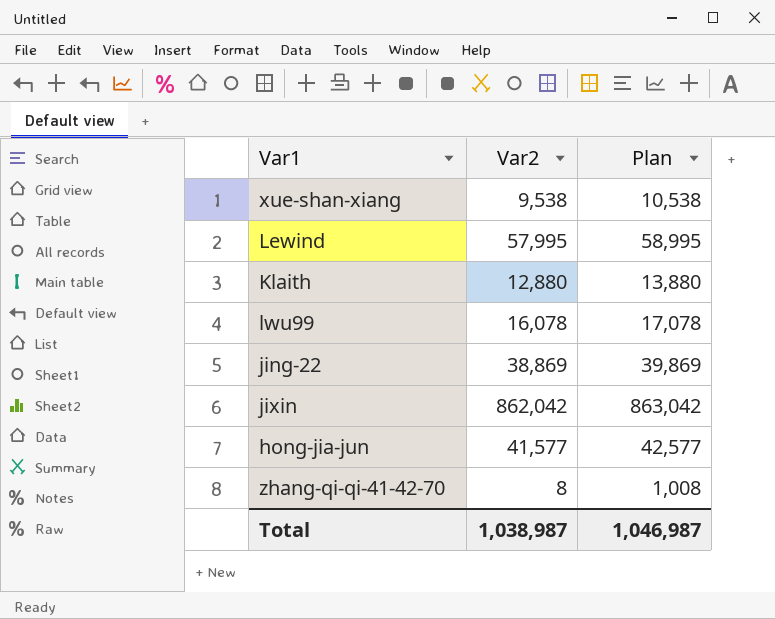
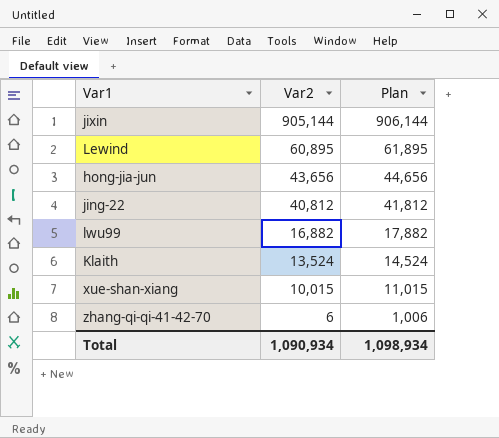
row order: none -> Var2 descending
jixin | Var2: 862,042 -> 905,144
jixin | Plan: 863,042 -> 906,144
Lewind | Var2: 57,995 -> 60,895
Lewind | Plan: 58,995 -> 61,895
hong-jia-jun | Var2: 41,577 -> 43,656
hong-jia-jun | Plan: 42,577 -> 44,656
jing-22 | Var2: 38,869 -> 40,812
jing-22 | Plan: 39,869 -> 41,812
lwu99 | Var2: 16,078 -> 16,882
lwu99 | Plan: 17,078 -> 17,882
Klaith | Var2: 12,880 -> 13,524
Klaith | Plan: 13,880 -> 14,524
xue-shan-xiang | Var2: 9,538 -> 10,015
xue-shan-xiang | Plan: 10,538 -> 11,015
zhang-qi-qi-41-42-70 | Var2: 8 -> 6
zhang-qi-qi-41-42-70 | Plan: 1,008 -> 1,006
Total | Var2: 1,038,987 -> 1,090,934
Total | Plan: 1,046,987 -> 1,098,934

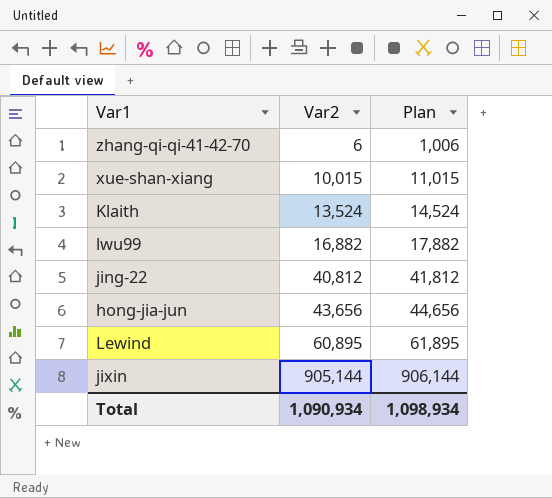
row order: Var2 descending -> Var2 ascending

